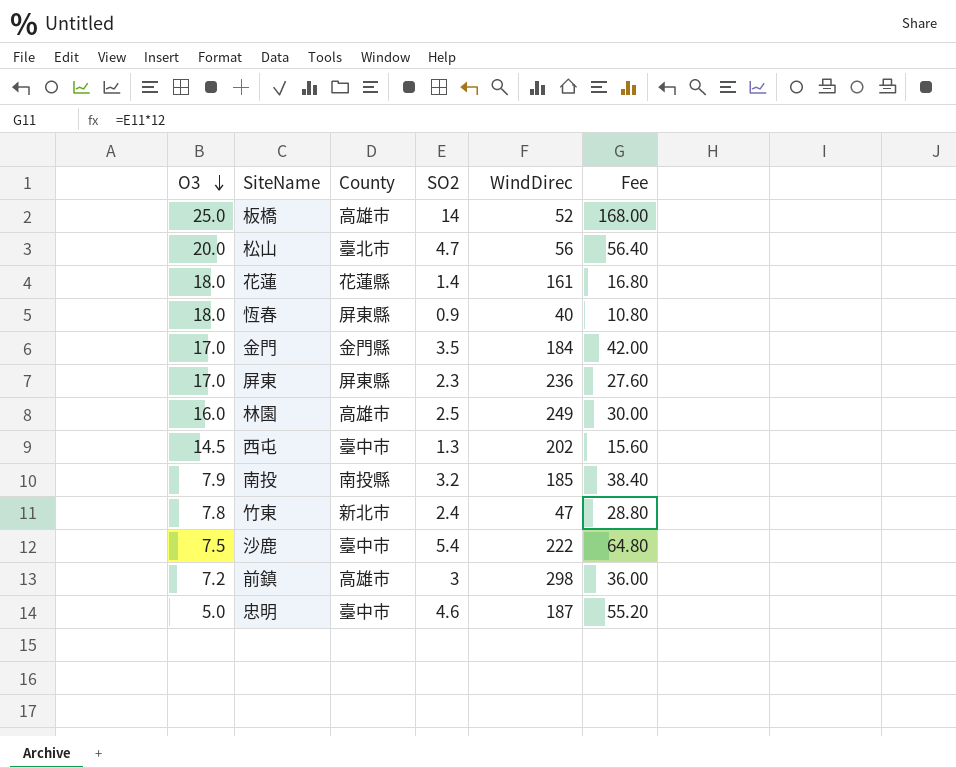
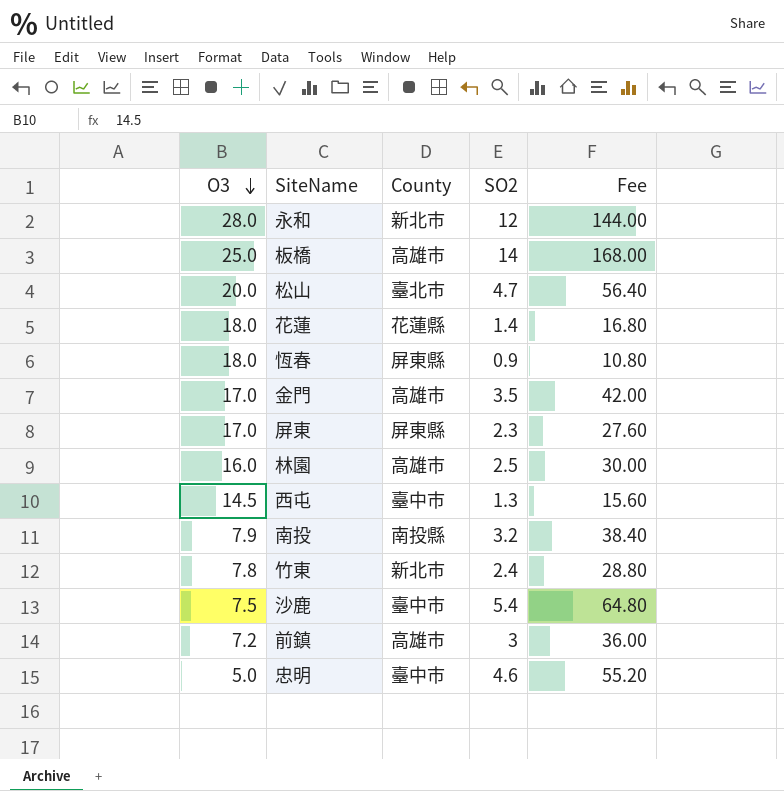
column WindDirec | position: 5 -> none
row 永和: none -> 28.0 | 新北市 | 12 | 144.00
金門 | County: 金門縣 -> 高雄市

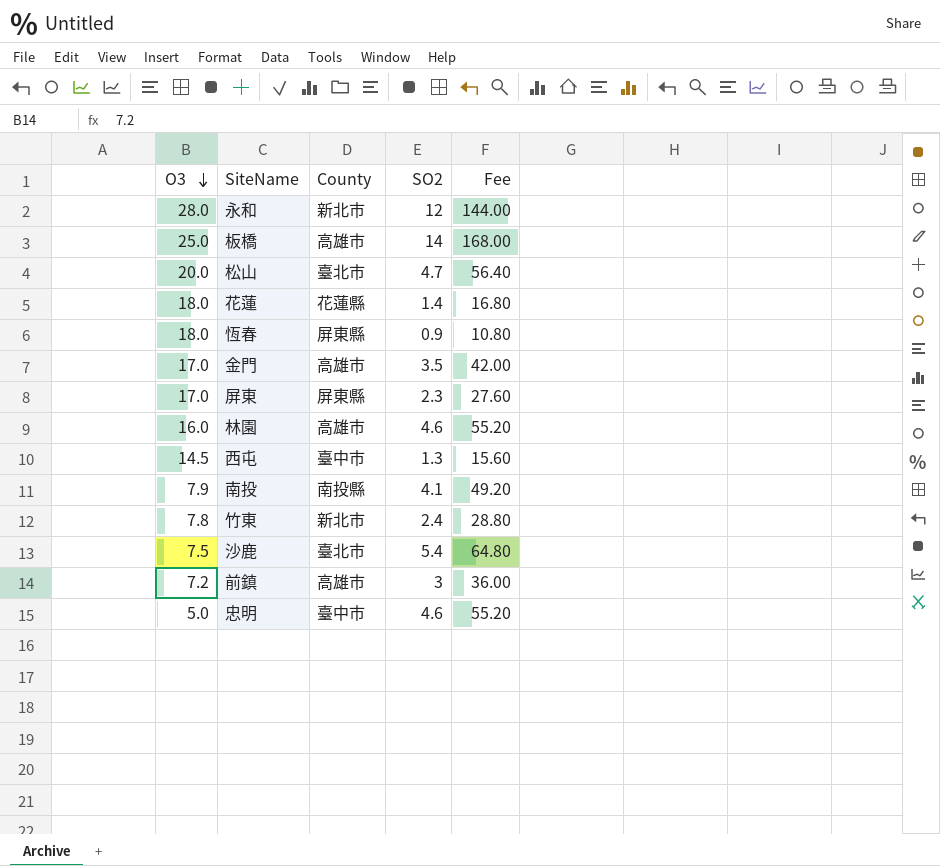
林園 | SO2: 2.5 -> 4.6
林園 | Fee: 30.00 -> 55.20
南投 | SO2: 3.2 -> 4.1
南投 | Fee: 38.40 -> 49.20
沙鹿 | County: 臺中市 -> 臺北市

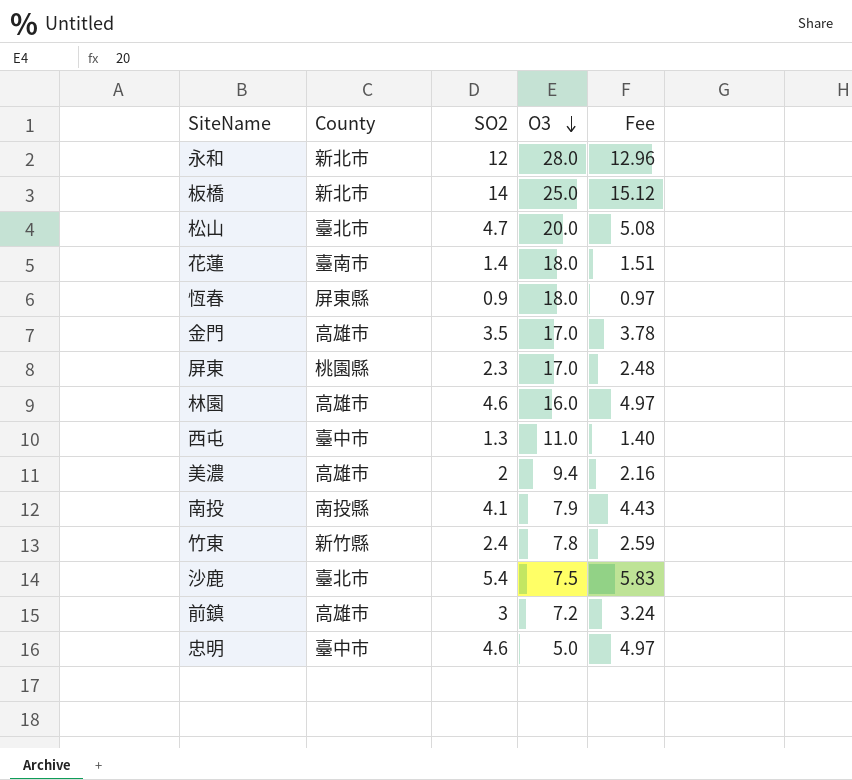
column O3 | position: 1 -> 4
column Fee | formula: [SO2] * 12 -> [SO2] * 1.08
板橋 | County: 高雄市 -> 新北市
花蓮 | County: 花蓮縣 -> 臺南市
屏東 | County: 屏東縣 -> 桃園縣
西屯 | O3: 14.5 -> 11.0
row 美濃: none -> 高雄市 | 2 | 9.4 | 2.16
竹東 | County: 新北市 -> 新竹縣

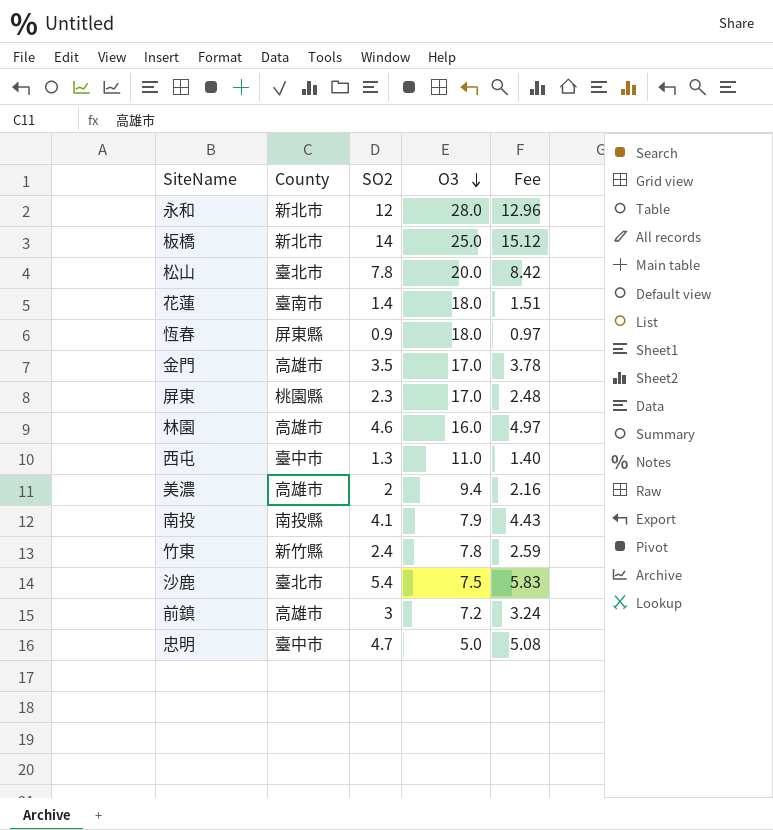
松山 | SO2: 4.7 -> 7.8
松山 | Fee: 5.08 -> 8.42
忠明 | SO2: 4.6 -> 4.7
忠明 | Fee: 4.97 -> 5.08

